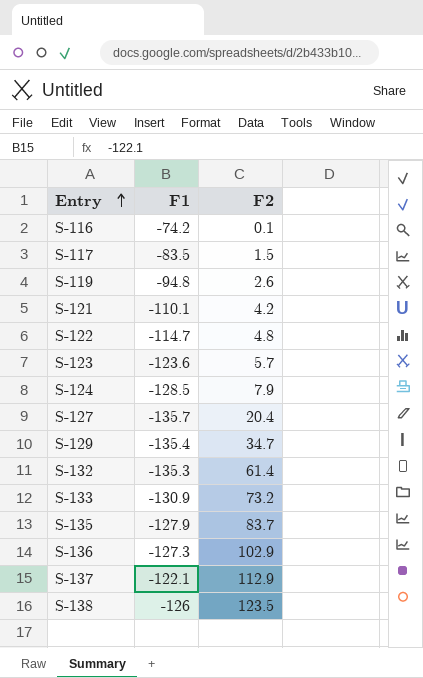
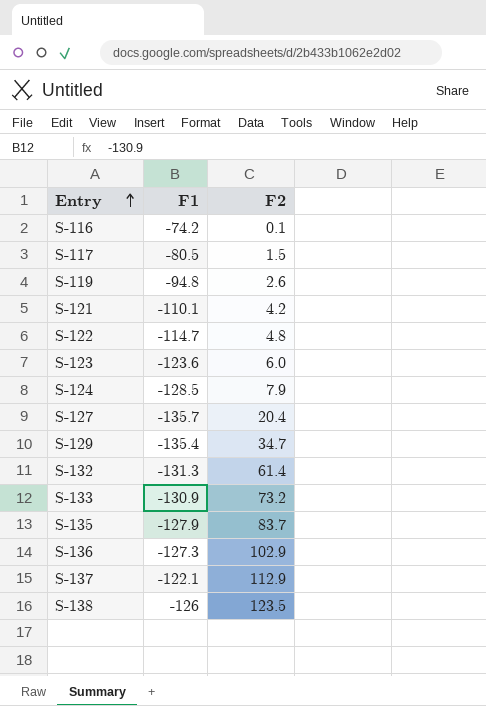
S-117 | F1: -83.5 -> -80.5
S-123 | F2: 5.7 -> 6.0
S-132 | F1: -135.3 -> -131.3

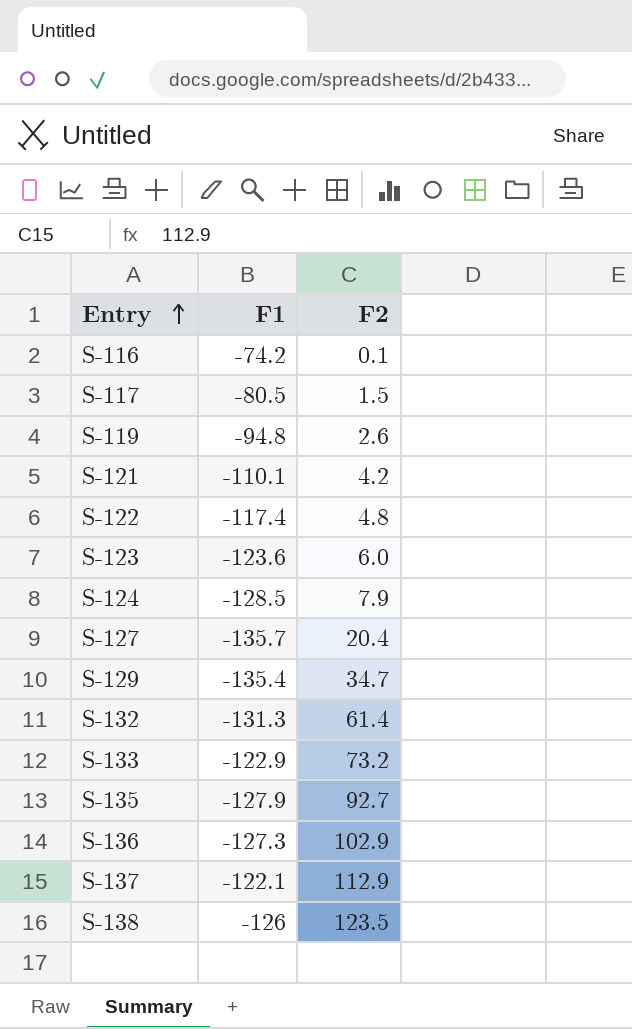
S-122 | F1: -114.7 -> -117.4
S-133 | F1: -130.9 -> -122.9
S-135 | F2: 83.7 -> 92.7

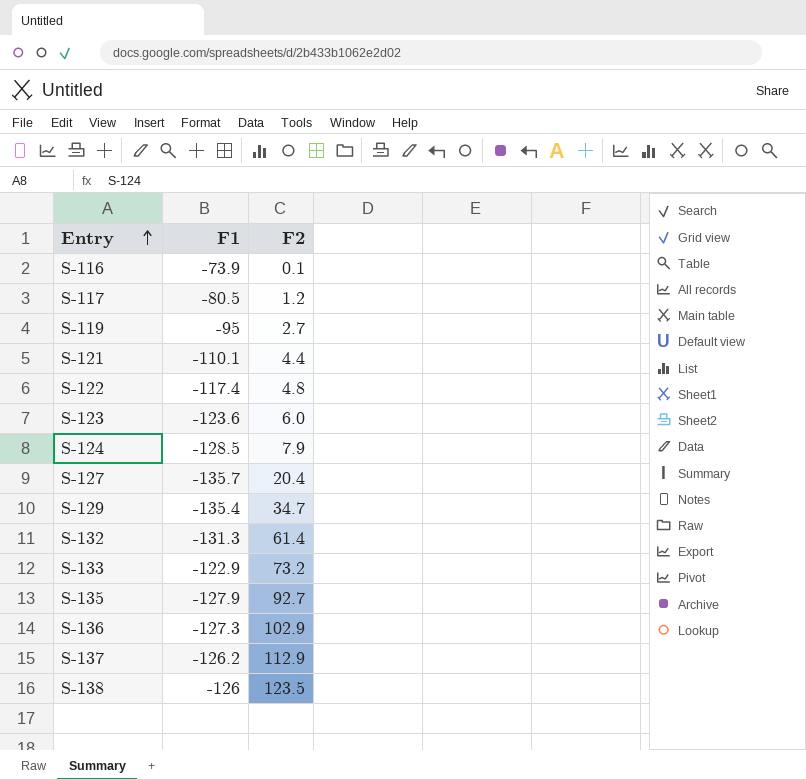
S-116 | F1: -74.2 -> -73.9
S-117 | F2: 1.5 -> 1.2
S-119 | F1: -94.8 -> -95
S-119 | F2: 2.6 -> 2.7
S-121 | F2: 4.2 -> 4.4
S-137 | F1: -122.1 -> -126.2

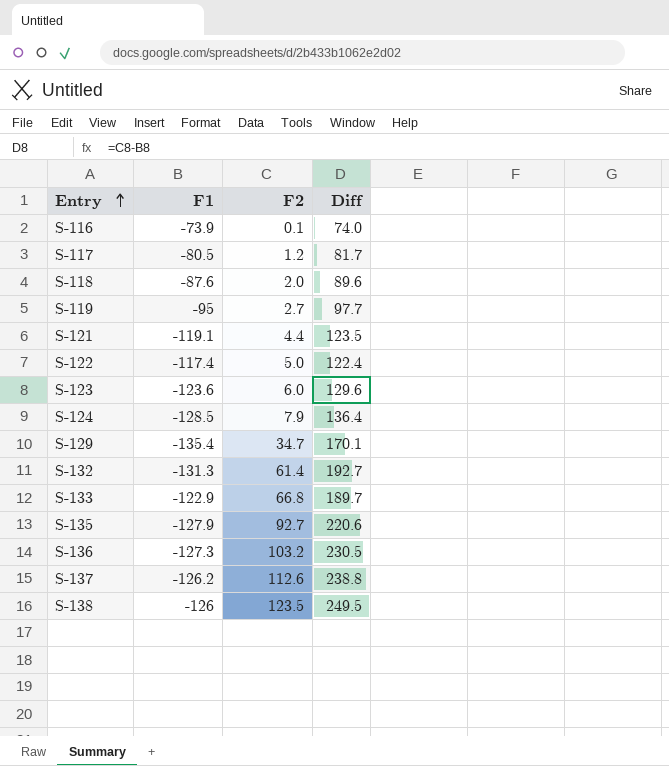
column Diff | formula: none -> [F2] - [F1]
row S-127: -135.7 | 20.4 -> none
row S-118: none -> -87.6 | 2.0 | 89.6
S-121 | F1: -110.1 -> -119.1
S-122 | F2: 4.8 -> 5.0
S-133 | F2: 73.2 -> 66.8
S-136 | F2: 102.9 -> 103.2
S-137 | F2: 112.9 -> 112.6

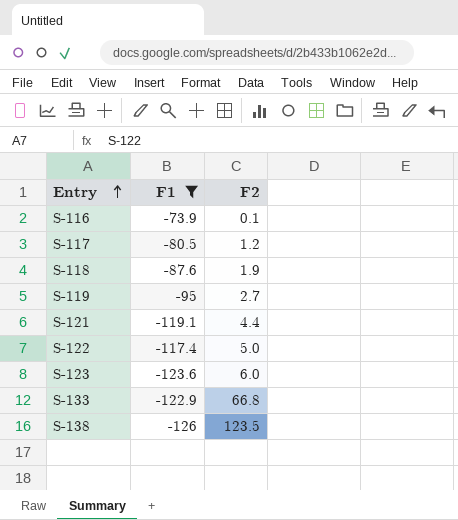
filter: none -> F1 >= -126
column Diff | formula: [F2] - [F1] -> none
S-118 | F2: 2.0 -> 1.9

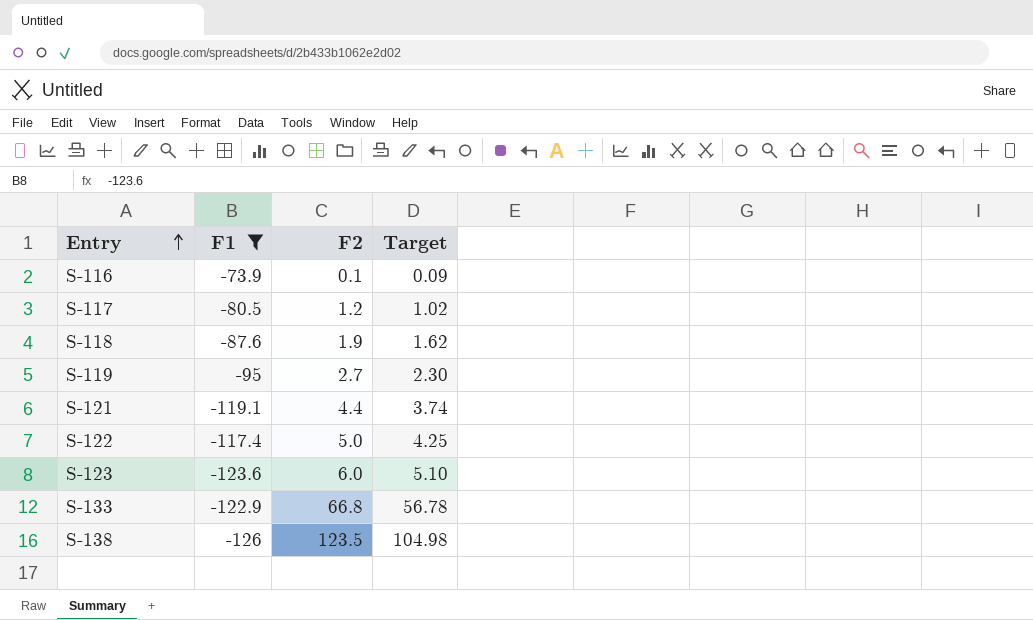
column Target | formula: none -> [F2] * 0.85

